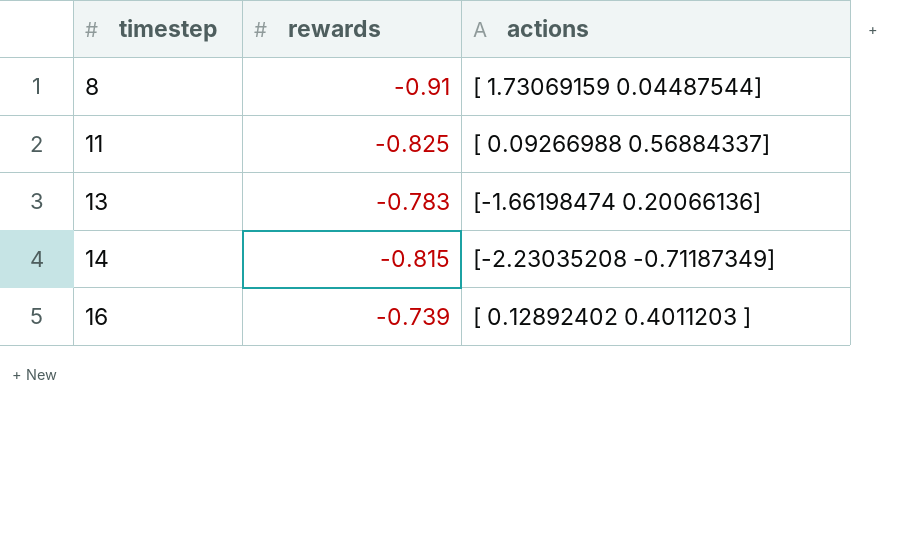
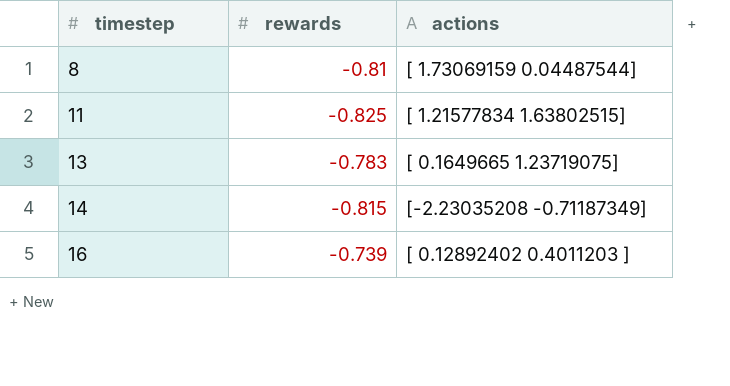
8 | rewards: -0.91 -> -0.81
11 | actions: [ 0.09266988 0.56884337] -> [ 1.21577834 1.63802515]
13 | actions: [-1.66198474 0.20066136] -> [ 0.1649665 1.23719075]

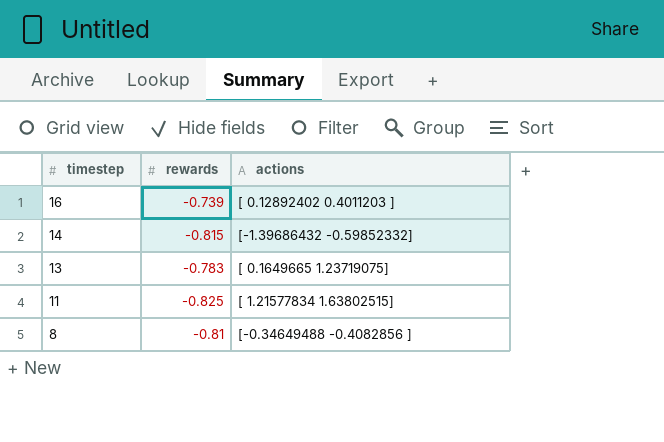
row order: timestep ascending -> timestep descending
14 | actions: [-2.23035208 -0.71187349] -> [-1.39686432 -0.59852332]
8 | actions: [ 1.73069159 0.04487544] -> [-0.34649488 -0.4082856 ]

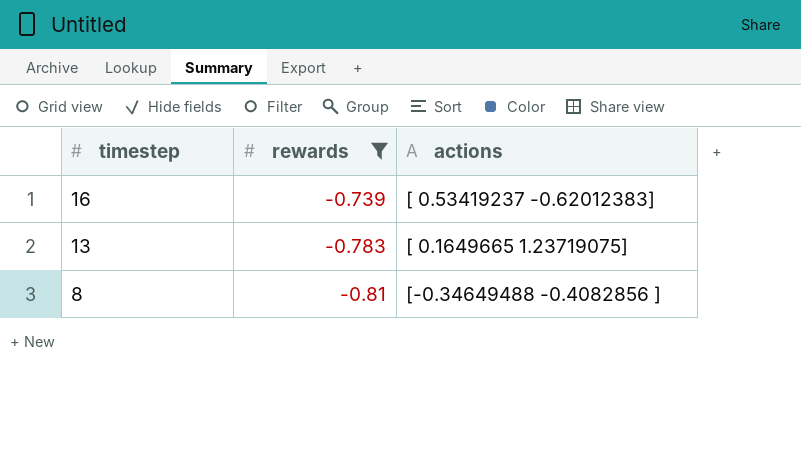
filter: none -> rewards >= -0.81
16 | actions: [ 0.12892402 0.4011203 ] -> [ 0.53419237 -0.62012383]

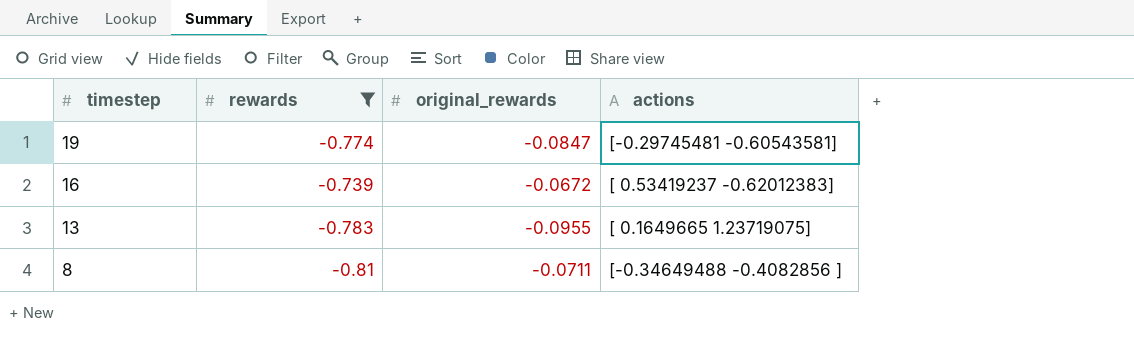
column original_rewards | position: none -> 3
row 19: none -> -0.774 | -0.0847 | [-0.29745481 -0.60543581]

